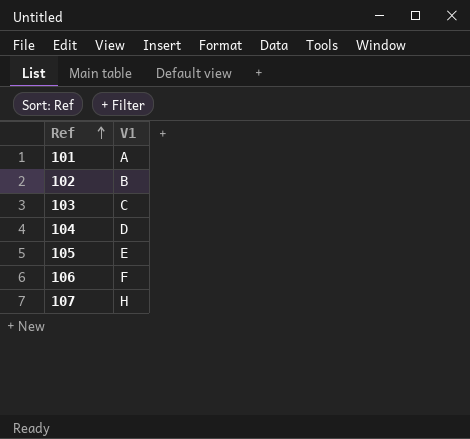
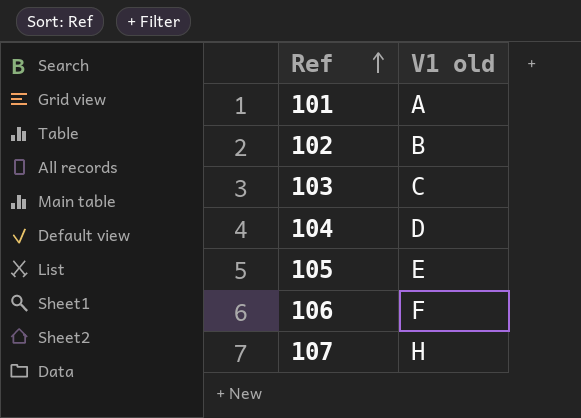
column name: V1 -> V1 old

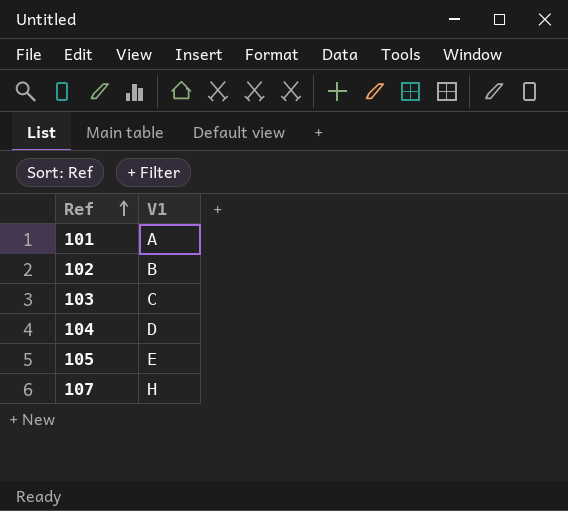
column name: V1 old -> V1
row 106: F -> none

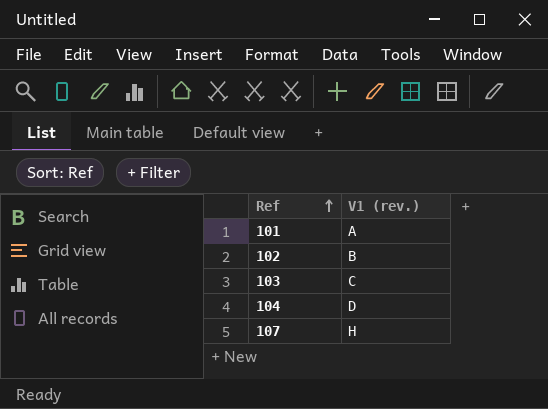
column name: V1 -> V1 (rev.)
row 105: E -> none

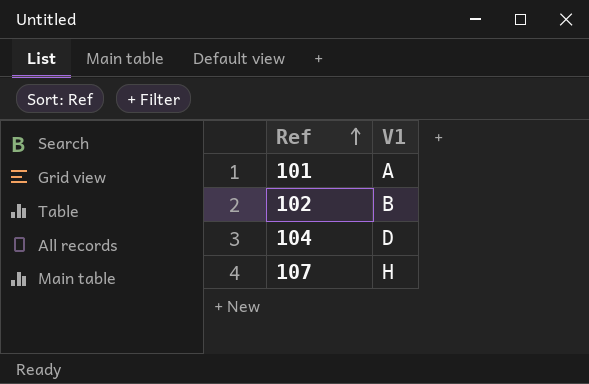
column name: V1 (rev.) -> V1
row 103: C -> none

